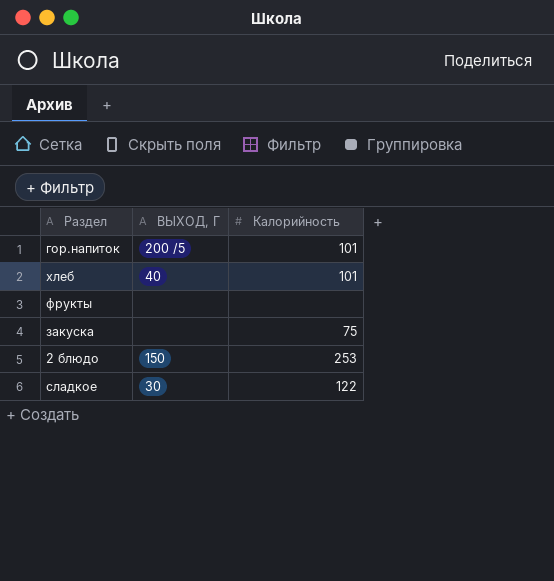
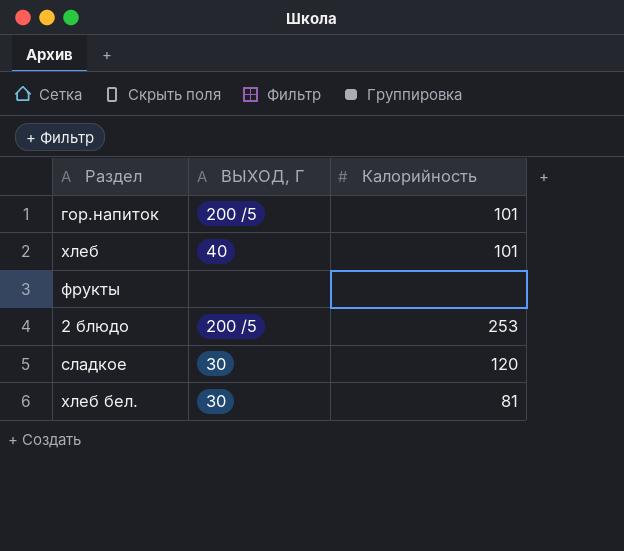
row закуска: none | 75 -> none
2 блюдо | ВЫХОД, Г: 150 -> 200 /5
сладкое | Калорийность: 122 -> 120
row хлеб бел.: none -> 30 | 81

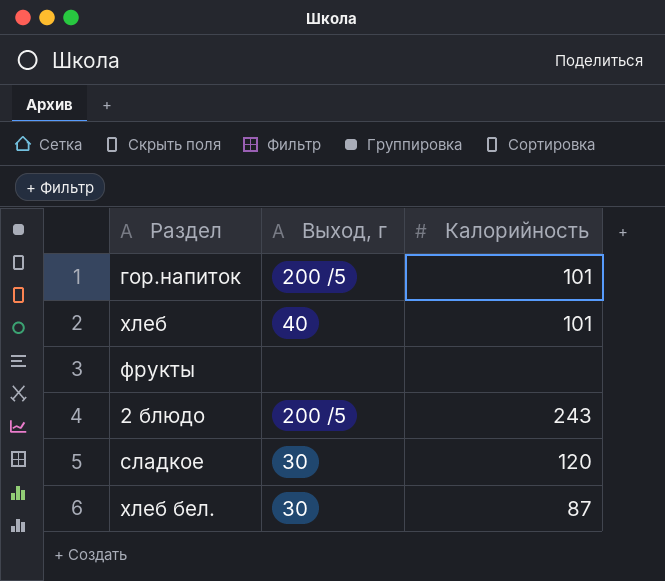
column name: ВЫХОД, Г -> Выход, г
2 блюдо | Калорийность: 253 -> 243
хлеб бел. | Калорийность: 81 -> 87

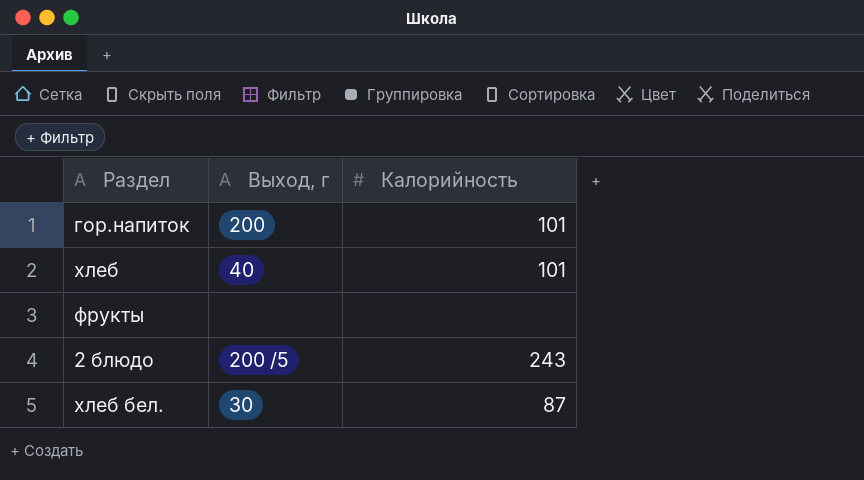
row сладкое: 30 | 120 -> none
гор.напиток | Выход, г: 200 /5 -> 200

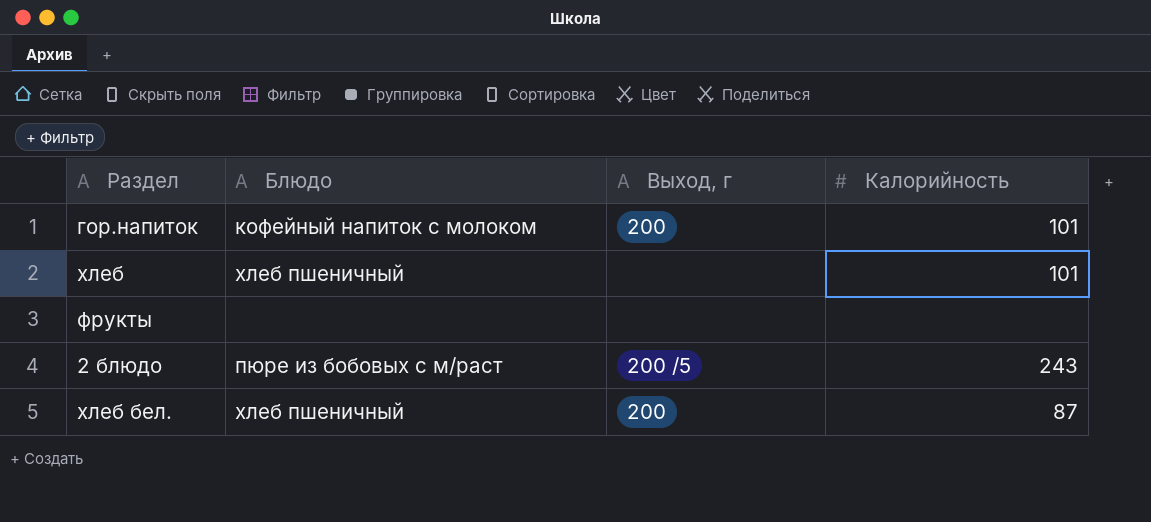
column Блюдо | position: none -> 2
хлеб | Выход, г: 40 -> none
хлеб бел. | Выход, г: 30 -> 200

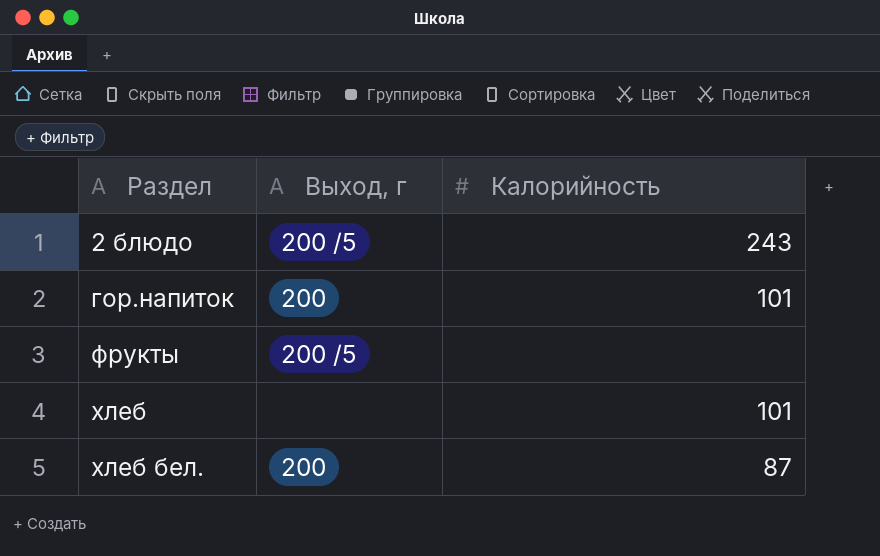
row order: none -> Раздел ascending
column Блюдо | position: 2 -> none
фрукты | Выход, г: none -> 200 /5

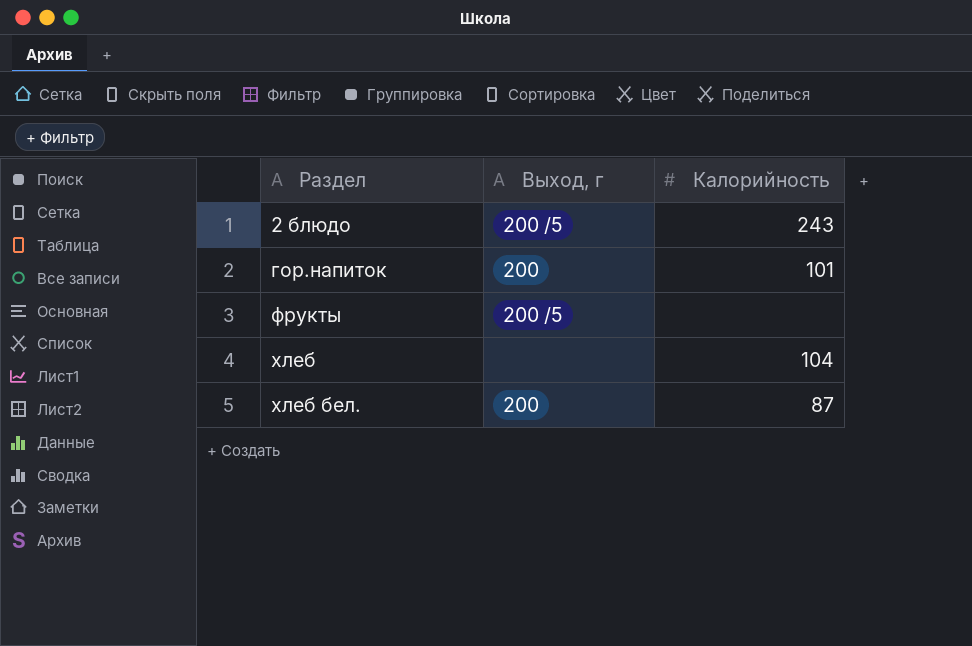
хлеб | Калорийность: 101 -> 104

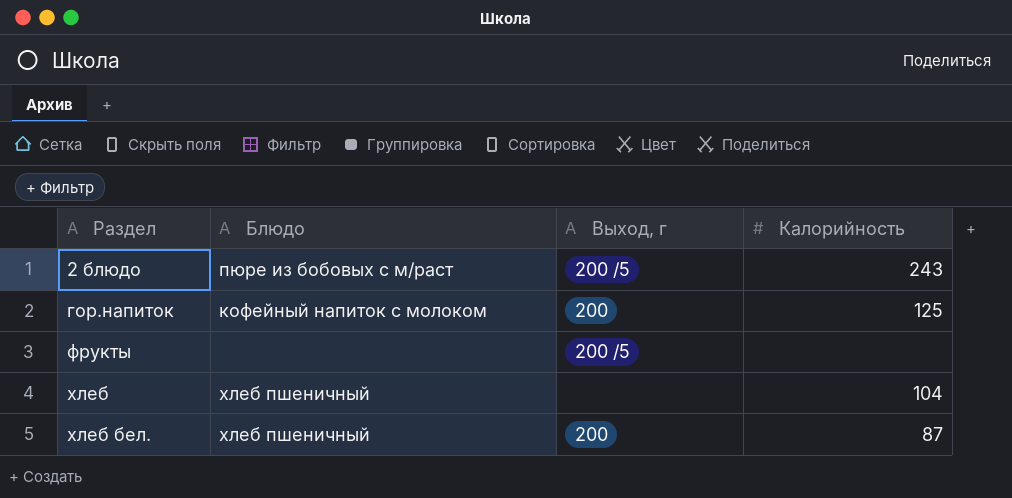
column Блюдо | position: none -> 2
гор.напиток | Калорийность: 101 -> 125

